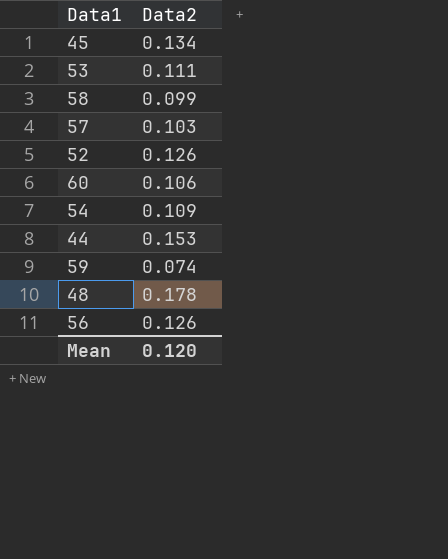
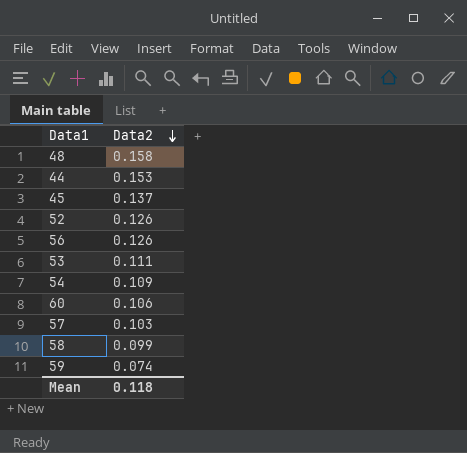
row order: none -> Data2 descending
48 | Data2: 0.178 -> 0.158
45 | Data2: 0.134 -> 0.137
Mean | Data2: 0.120 -> 0.118

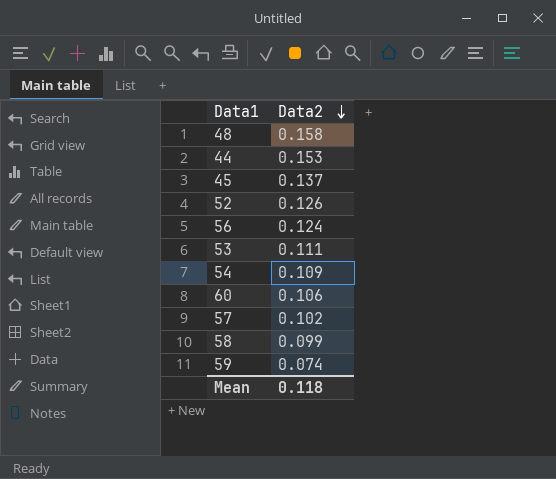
56 | Data2: 0.126 -> 0.124
57 | Data2: 0.103 -> 0.102

